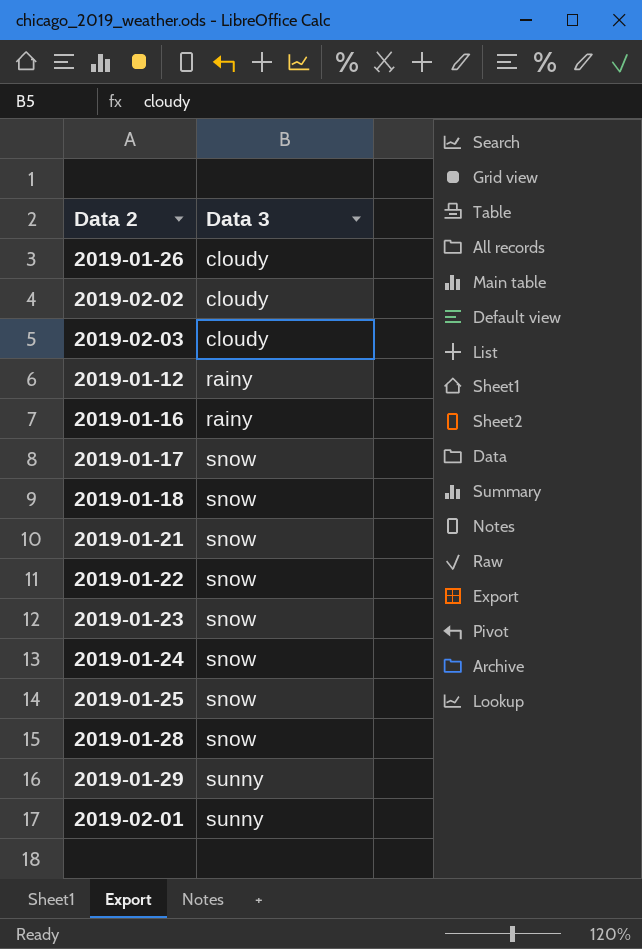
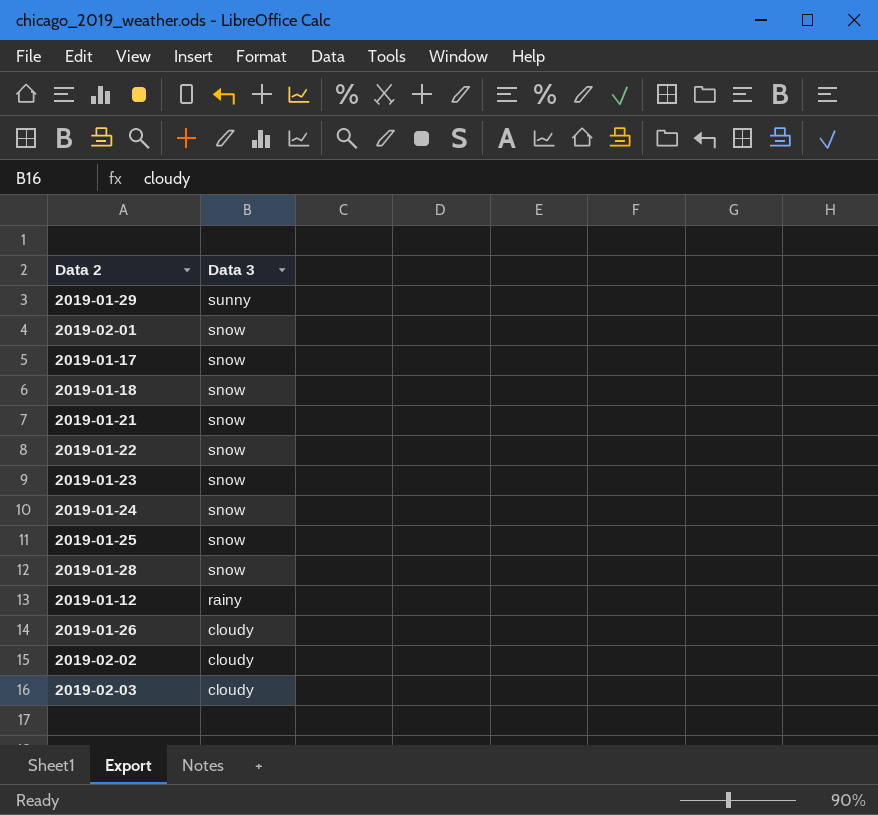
row order: Data 3 ascending -> Data 3 descending
row 2019-01-16: rainy -> none
2019-02-01 | Data 3: sunny -> snow

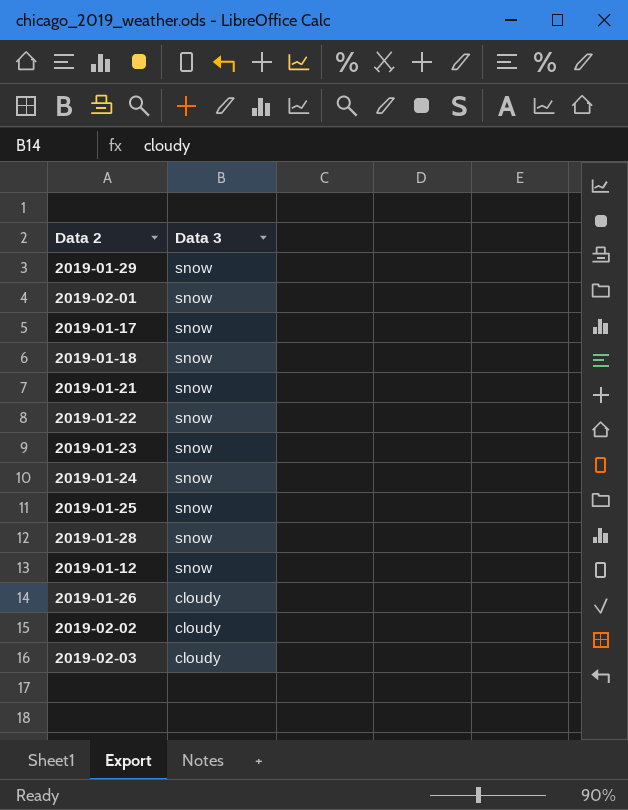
2019-01-29 | Data 3: sunny -> snow
2019-01-12 | Data 3: rainy -> snow

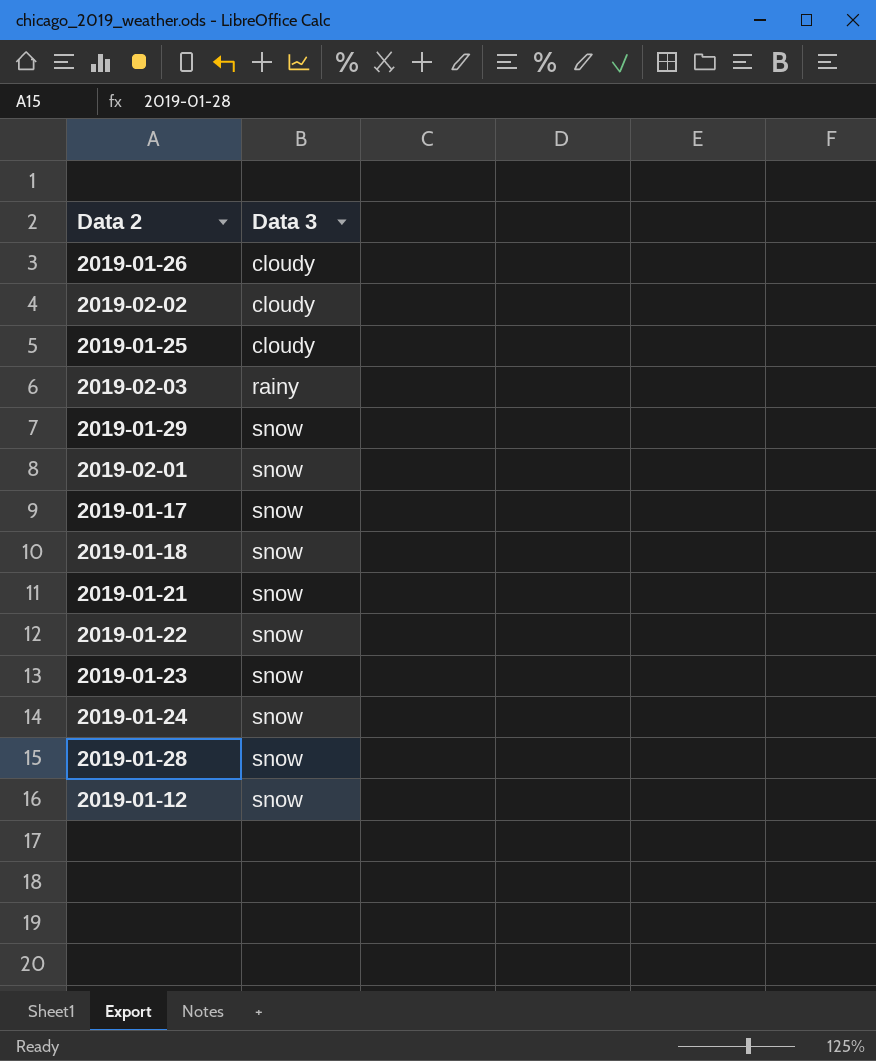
row order: Data 3 descending -> Data 3 ascending
2019-01-25 | Data 3: snow -> cloudy
2019-02-03 | Data 3: cloudy -> rainy

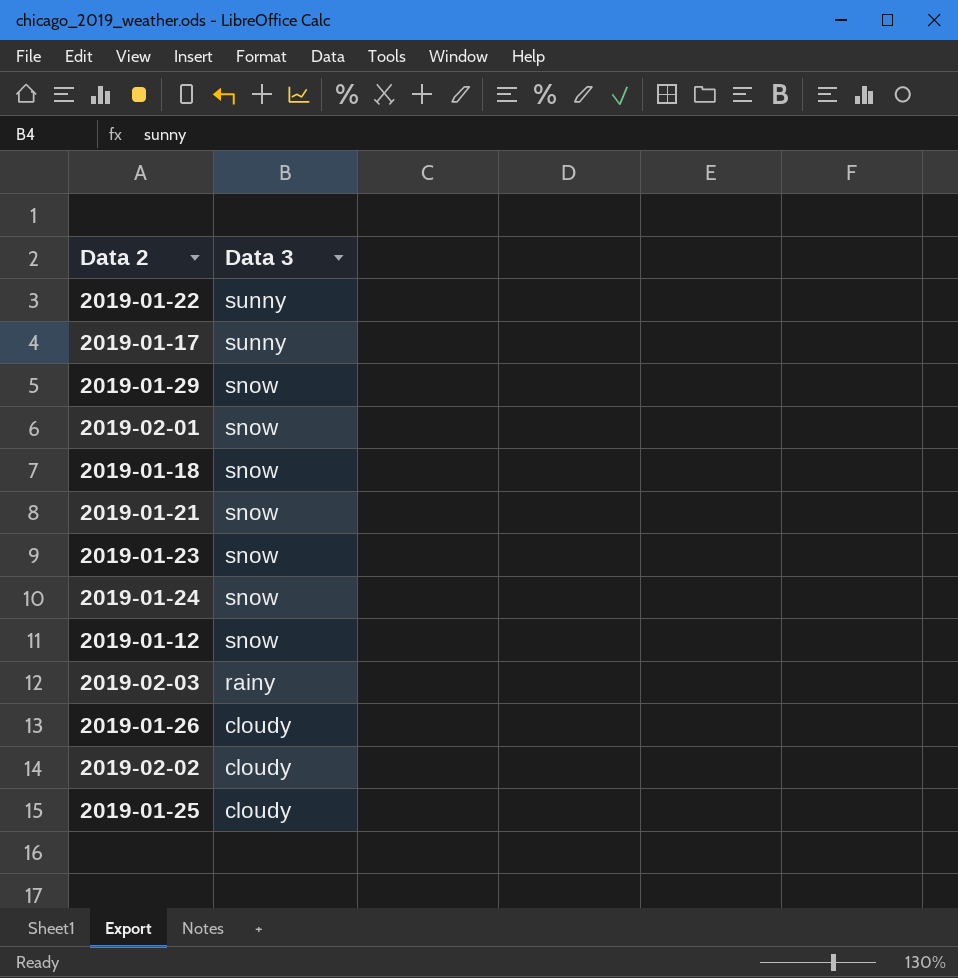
row order: Data 3 ascending -> Data 3 descending
row 2019-01-28: snow -> none
2019-01-22 | Data 3: snow -> sunny
2019-01-17 | Data 3: snow -> sunny

